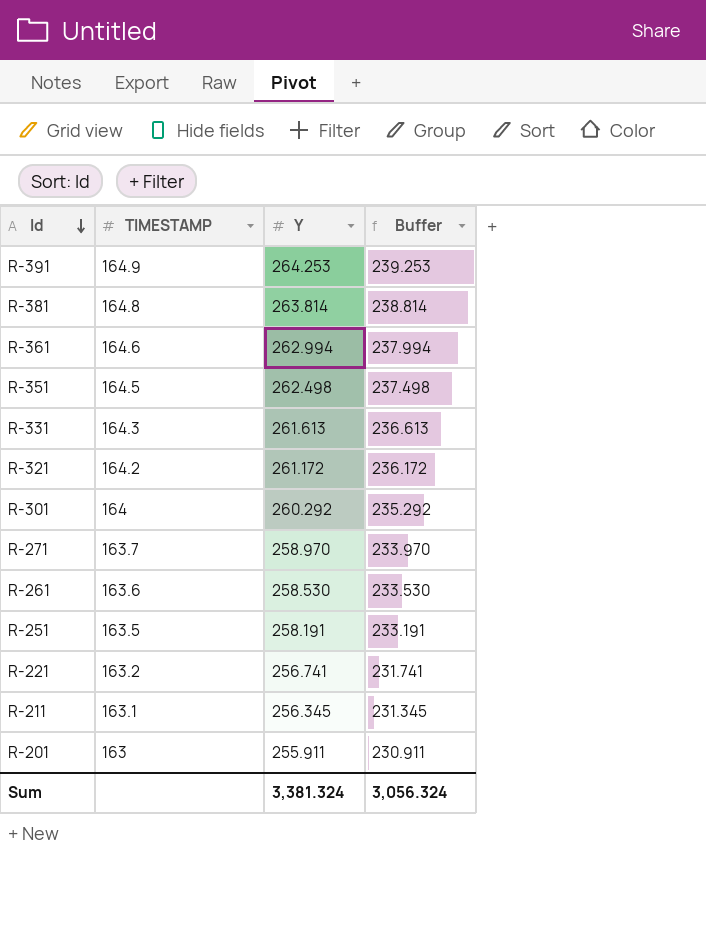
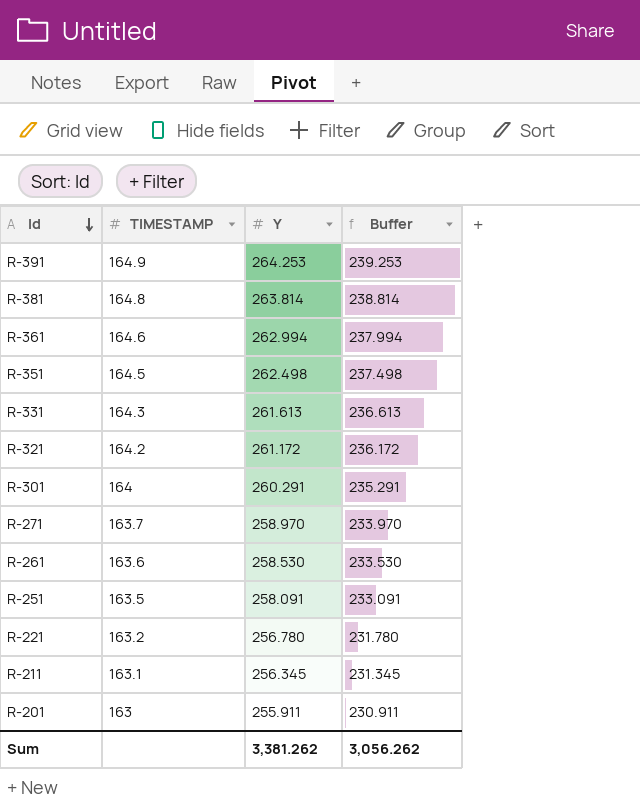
R-301 | Y: 260.292 -> 260.291
R-301 | Buffer: 235.292 -> 235.291
R-251 | Y: 258.191 -> 258.091
R-251 | Buffer: 233.191 -> 233.091
R-221 | Y: 256.741 -> 256.780
R-221 | Buffer: 231.741 -> 231.780
Sum | Y: 3,381.324 -> 3,381.262
Sum | Buffer: 3,056.324 -> 3,056.262

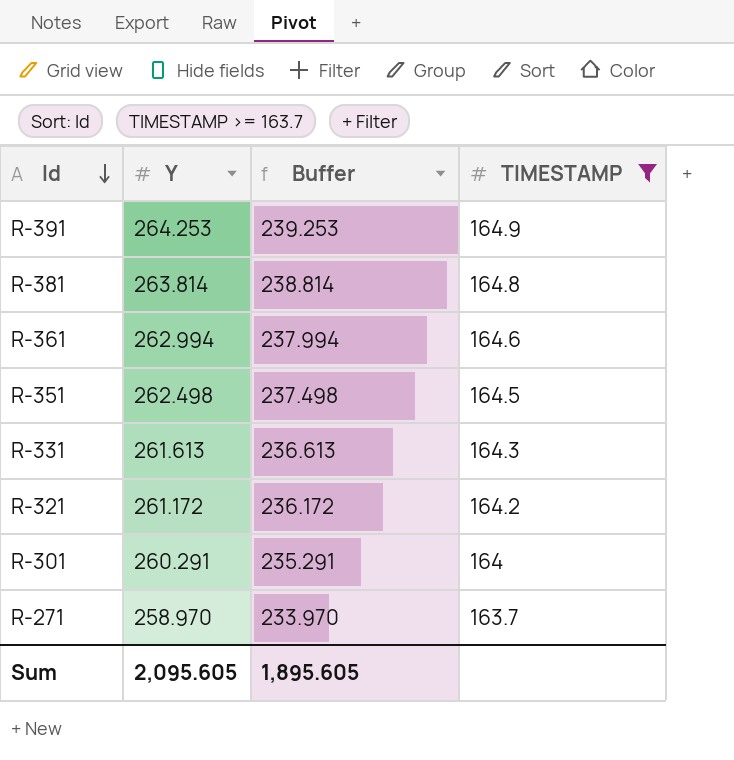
filter: none -> TIMESTAMP >= 163.7
column TIMESTAMP | position: 2 -> 4
Sum | Y: 3,381.262 -> 2,095.605
Sum | Buffer: 3,056.262 -> 1,895.605

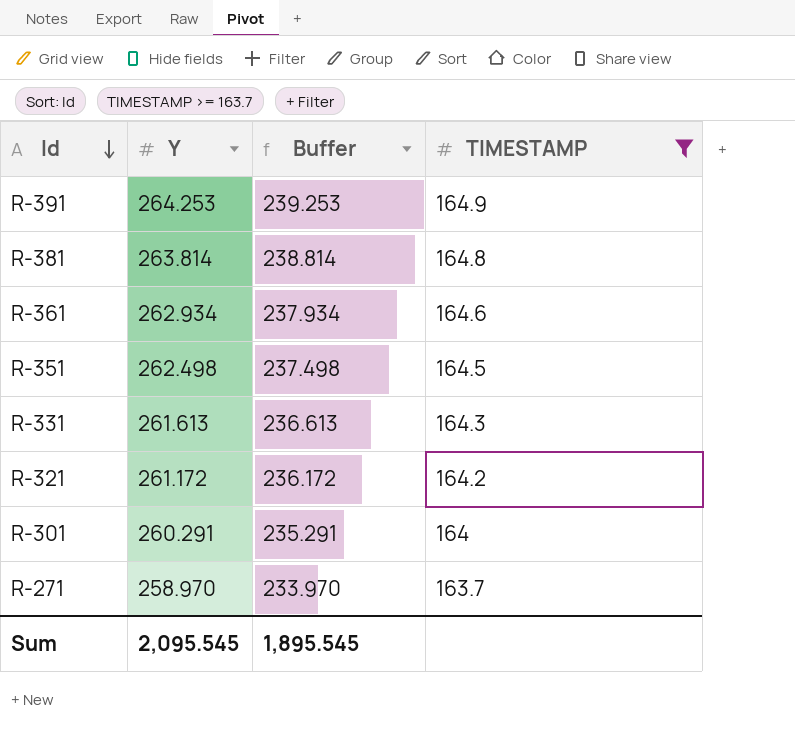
R-361 | Y: 262.994 -> 262.934
R-361 | Buffer: 237.994 -> 237.934
Sum | Y: 2,095.605 -> 2,095.545
Sum | Buffer: 1,895.605 -> 1,895.545

